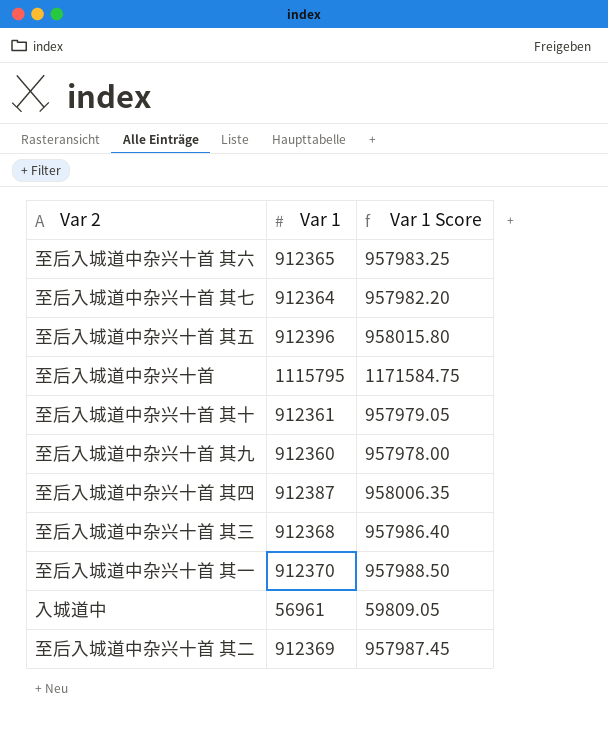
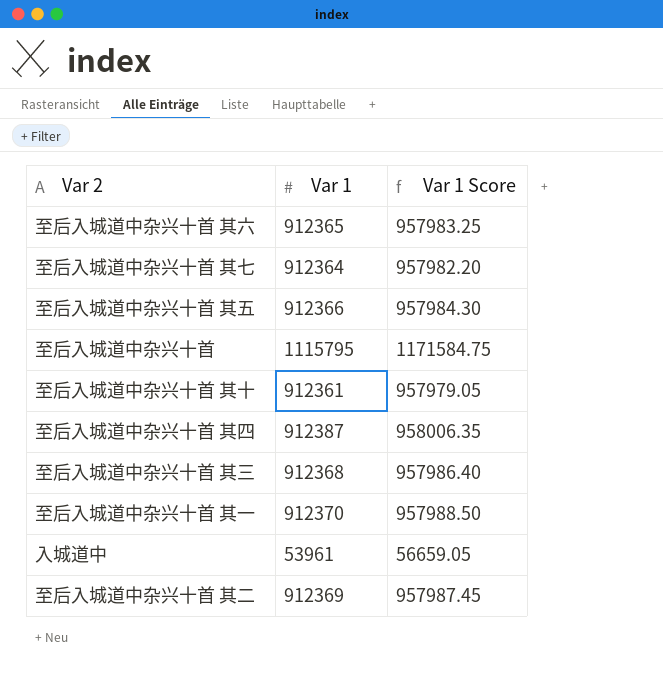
row 至后入城道中杂兴十首 其九: 912360 | 957978.00 -> none
至后入城道中杂兴十首 其五 | Var 1: 912396 -> 912366
至后入城道中杂兴十首 其五 | Var 1 Score: 958015.80 -> 957984.30
入城道中 | Var 1: 56961 -> 53961
入城道中 | Var 1 Score: 59809.05 -> 56659.05

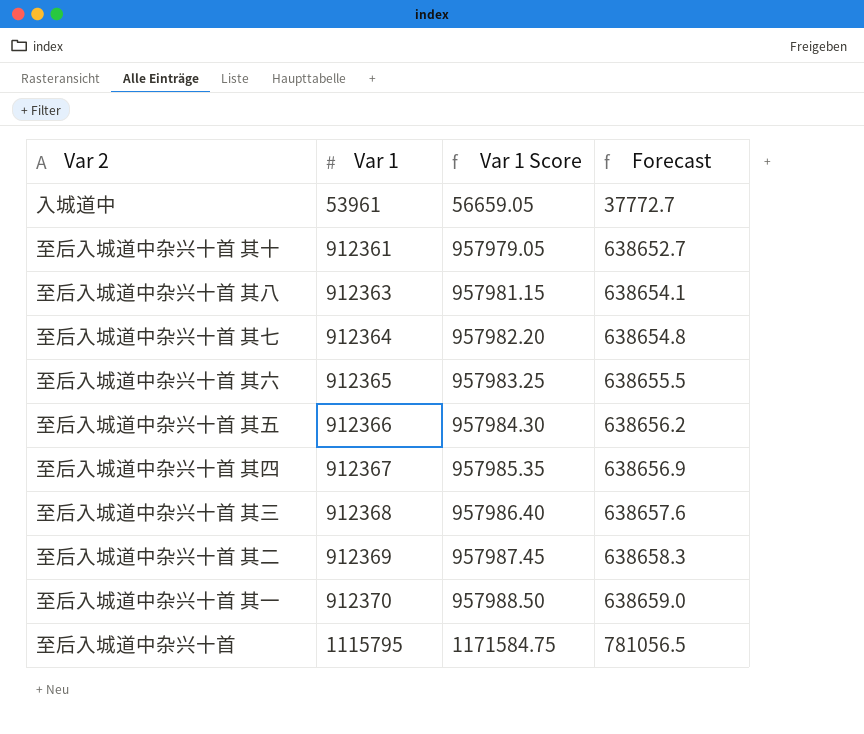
row order: none -> Var 1 ascending
column Forecast | formula: none -> [Var 1] * 0.7
row 至后入城道中杂兴十首 其八: none -> 912363 | 957981.15 | 638654.1
至后入城道中杂兴十首 其四 | Var 1: 912387 -> 912367
至后入城道中杂兴十首 其四 | Var 1 Score: 958006.35 -> 957985.35

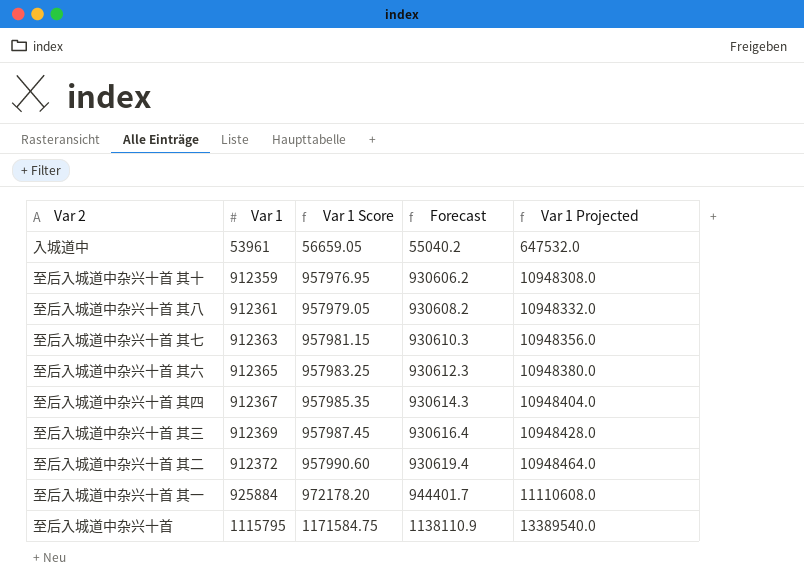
column Forecast | formula: [Var 1] * 0.7 -> [Var 1] * 1.02
column Var 1 Projected | formula: none -> [Var 1] * 12
row 至后入城道中杂兴十首 其五: 912366 | 957984.30 | 638656.2 -> none
至后入城道中杂兴十首 其十 | Var 1: 912361 -> 912359
至后入城道中杂兴十首 其十 | Var 1 Score: 957979.05 -> 957976.95
至后入城道中杂兴十首 其八 | Var 1: 912363 -> 912361
至后入城道中杂兴十首 其八 | Var 1 Score: 957981.15 -> 957979.05
至后入城道中杂兴十首 其七 | Var 1: 912364 -> 912363
至后入城道中杂兴十首 其七 | Var 1 Score: 957982.20 -> 957981.15
至后入城道中杂兴十首 其三 | Var 1: 912368 -> 912369
至后入城道中杂兴十首 其三 | Var 1 Score: 957986.40 -> 957987.45
至后入城道中杂兴十首 其二 | Var 1: 912369 -> 912372
至后入城道中杂兴十首 其二 | Var 1 Score: 957987.45 -> 957990.60
至后入城道中杂兴十首 其一 | Var 1: 912370 -> 925884
至后入城道中杂兴十首 其一 | Var 1 Score: 957988.50 -> 972178.20

